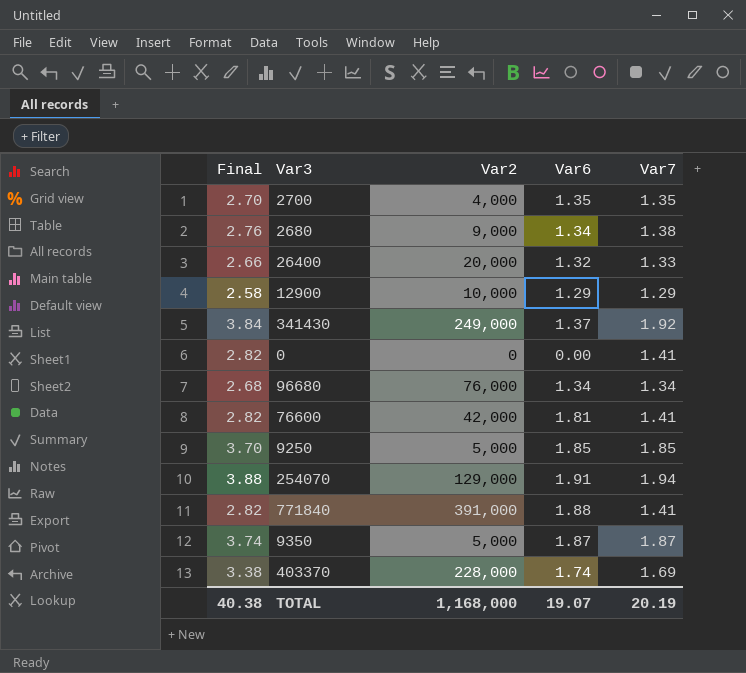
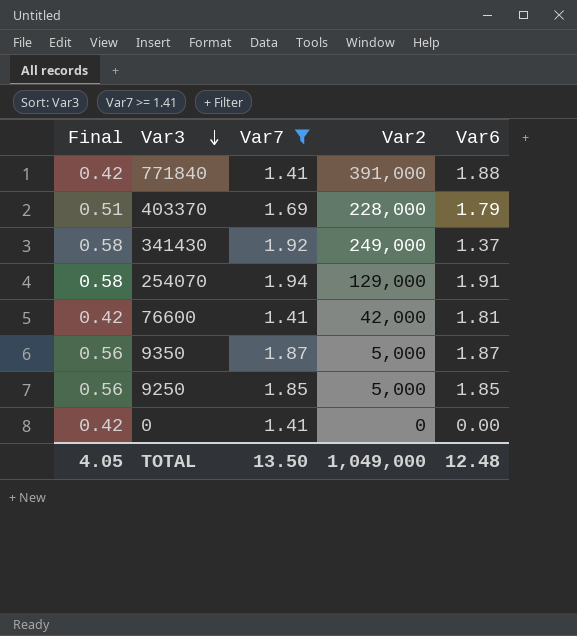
filter: none -> Var7 >= 1.41
row order: none -> Var3 descending
column Final | formula: [Var7] * 2 -> [Var7] * 0.3
column Var7 | position: 5 -> 3
403370 | Var6: 1.74 -> 1.79
TOTAL | Final: 40.38 -> 4.05
TOTAL | Var7: 20.19 -> 13.50
TOTAL | Var2: 1,168,000 -> 1,049,000
TOTAL | Var6: 19.07 -> 12.48

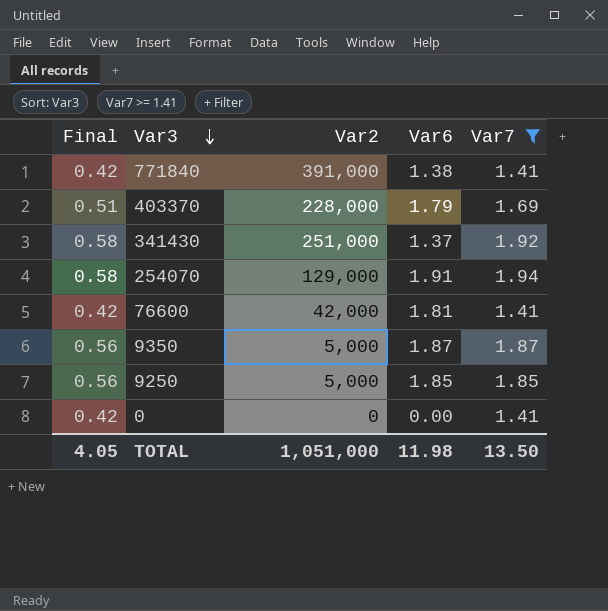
column Var7 | position: 3 -> 5
771840 | Var6: 1.88 -> 1.38
341430 | Var2: 249,000 -> 251,000
TOTAL | Var2: 1,049,000 -> 1,051,000
TOTAL | Var6: 12.48 -> 11.98

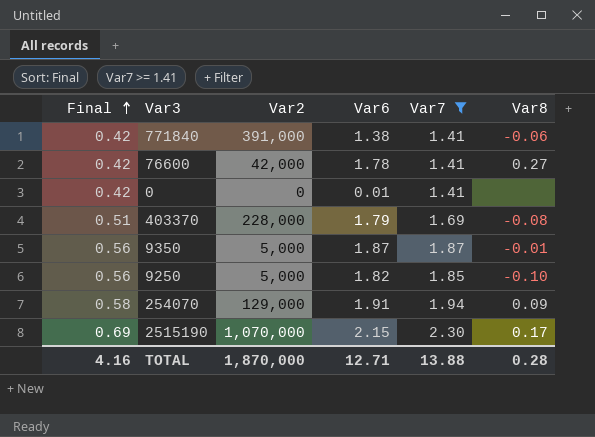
row order: Var3 descending -> Final ascending
column Var8 | position: none -> 6
row 341430: 0.58 | 251,000 | 1.37 | 1.92 -> none
76600 | Var6: 1.81 -> 1.78
0 | Var6: 0.00 -> 0.01
9250 | Var6: 1.85 -> 1.82
row 2515190: none -> 0.69 | 1,070,000 | 2.15 | 2.30 | 0.17
TOTAL | Final: 4.05 -> 4.16
TOTAL | Var2: 1,051,000 -> 1,870,000
TOTAL | Var6: 11.98 -> 12.71
TOTAL | Var7: 13.50 -> 13.88

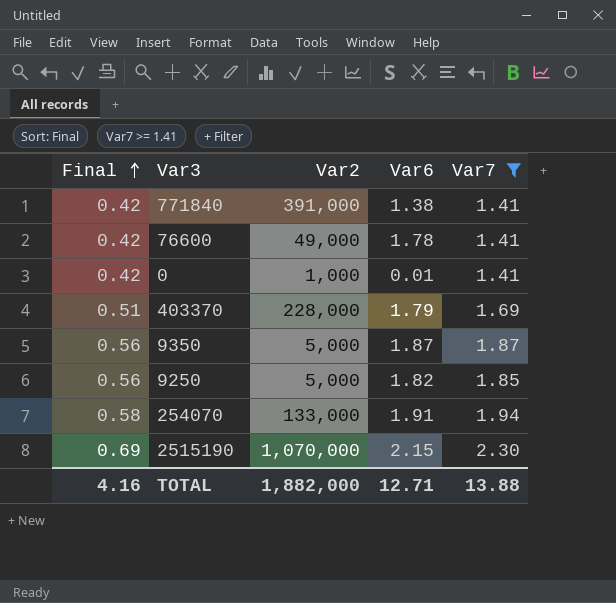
column Var8 | position: 6 -> none
76600 | Var2: 42,000 -> 49,000
0 | Var2: 0 -> 1,000
254070 | Var2: 129,000 -> 133,000
TOTAL | Var2: 1,870,000 -> 1,882,000

